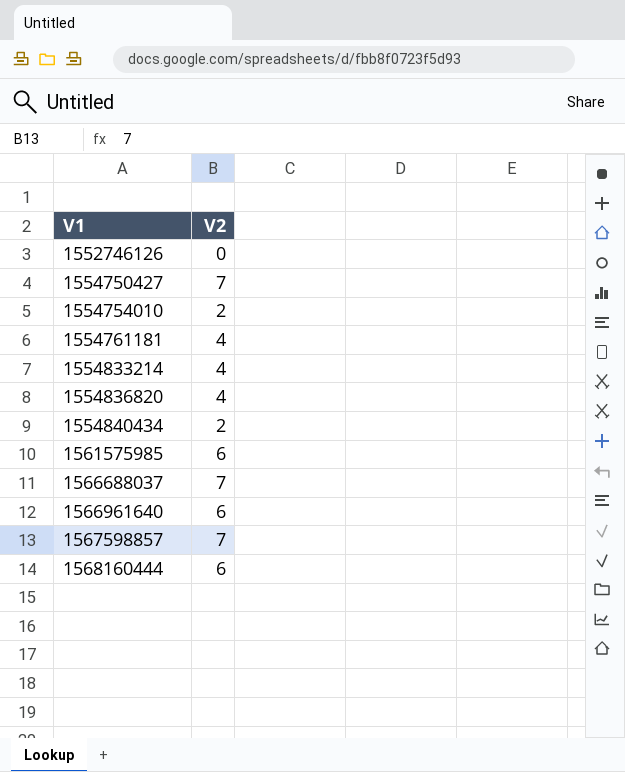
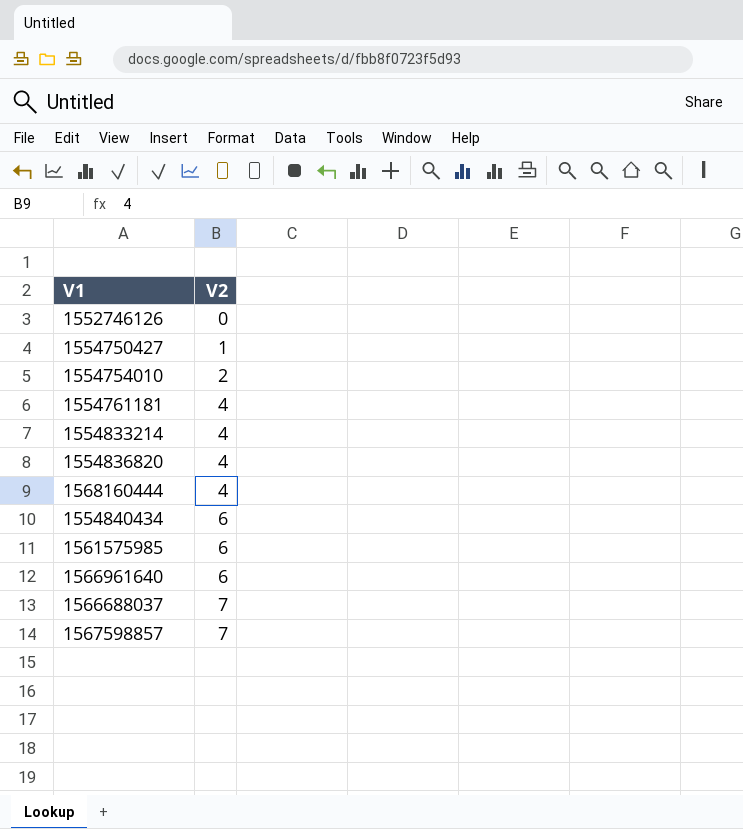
row order: V1 ascending -> V2 ascending
1554750427 | V2: 7 -> 1
1568160444 | V2: 6 -> 4
1554840434 | V2: 2 -> 6

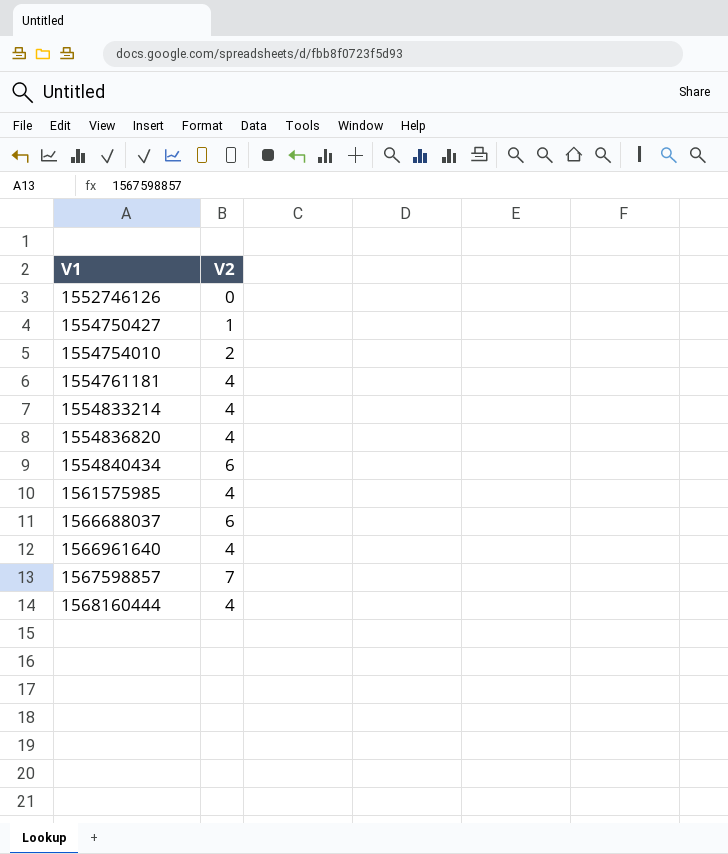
row order: V2 ascending -> V1 ascending
1561575985 | V2: 6 -> 4
1566688037 | V2: 7 -> 6
1566961640 | V2: 6 -> 4

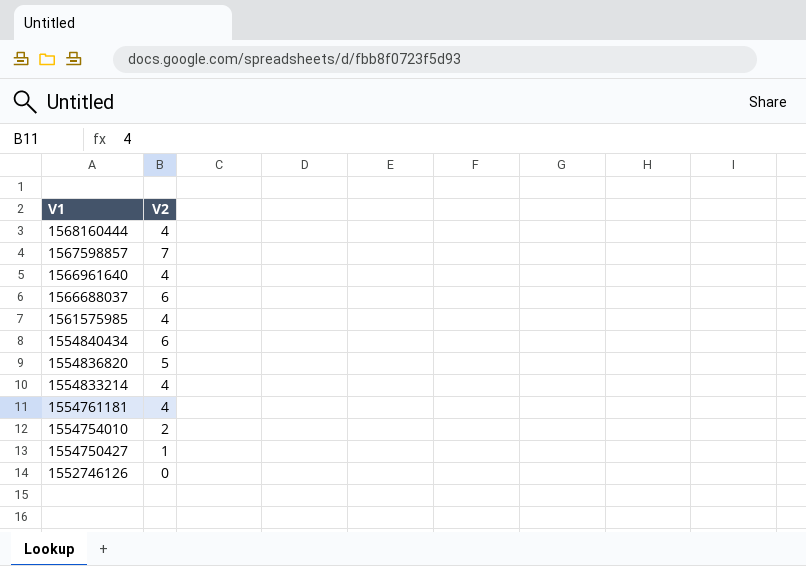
row order: V1 ascending -> V1 descending
1554836820 | V2: 4 -> 5

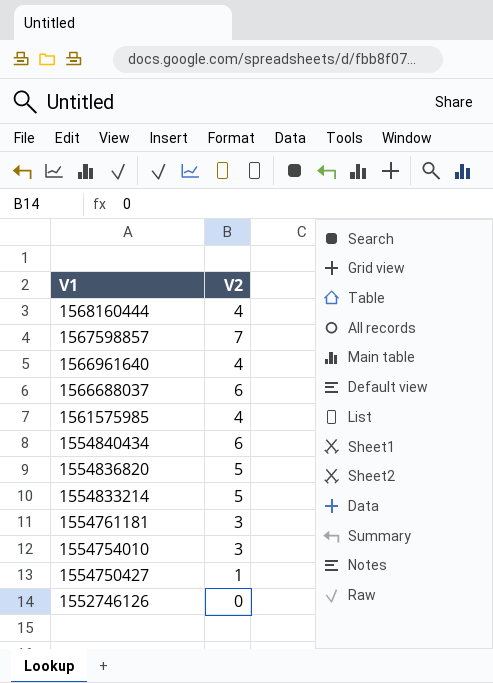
1554833214 | V2: 4 -> 5
1554761181 | V2: 4 -> 3
1554754010 | V2: 2 -> 3

